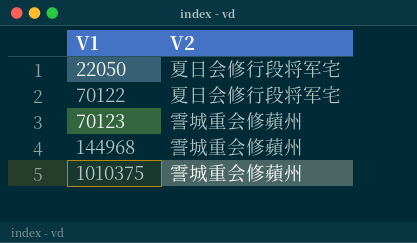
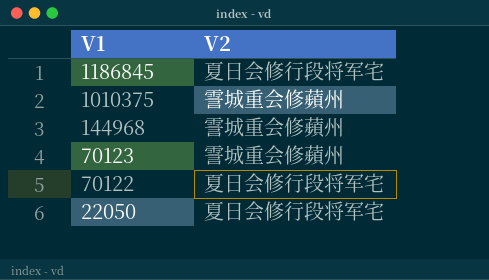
row order: V1 ascending -> V1 descending
row 1186845: none -> 夏日会修行段将军宅

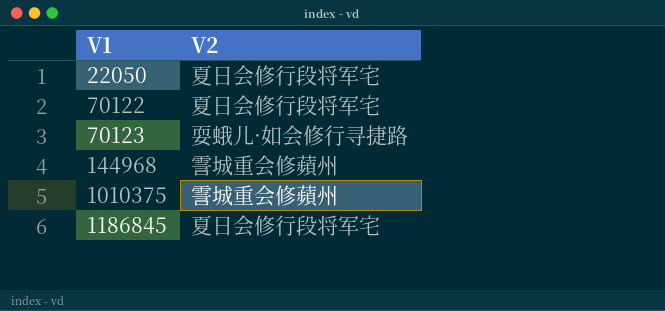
row order: V1 descending -> V1 ascending
70123 | V2: 霅城重会修蘋州 -> 耍蛾儿·如会修行寻捷路

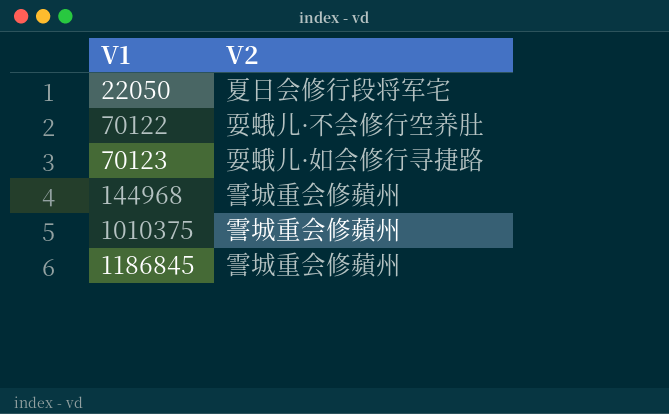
70122 | V2: 夏日会修行段将军宅 -> 耍蛾儿·不会修行空养肚
1186845 | V2: 夏日会修行段将军宅 -> 霅城重会修蘋州

